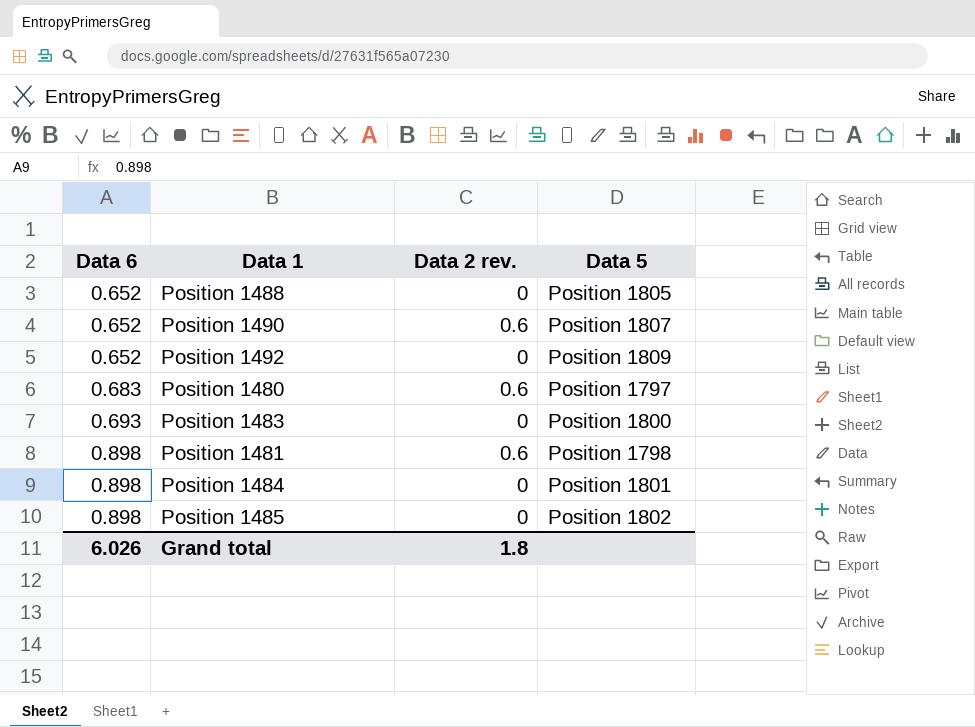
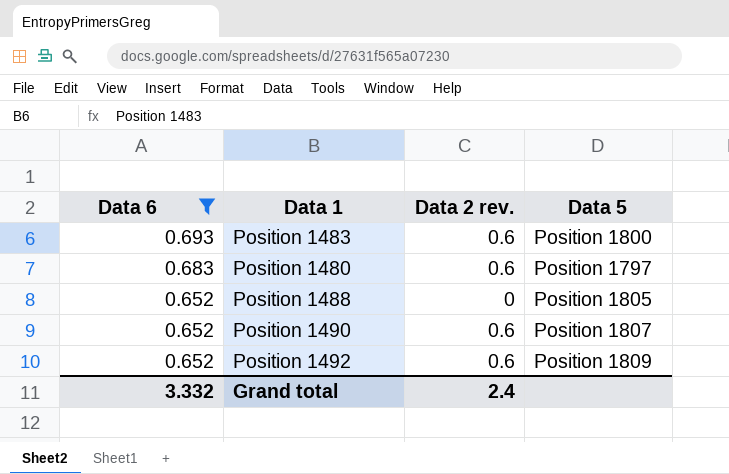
filter: none -> Data 6 != 0.898
row order: Data 6 ascending -> Data 6 descending
Position 1483 | Data 2 rev.: 0 -> 0.6
Position 1492 | Data 2 rev.: 0 -> 0.6
Grand total | Data 6: 6.026 -> 3.332
Grand total | Data 2 rev.: 1.8 -> 2.4

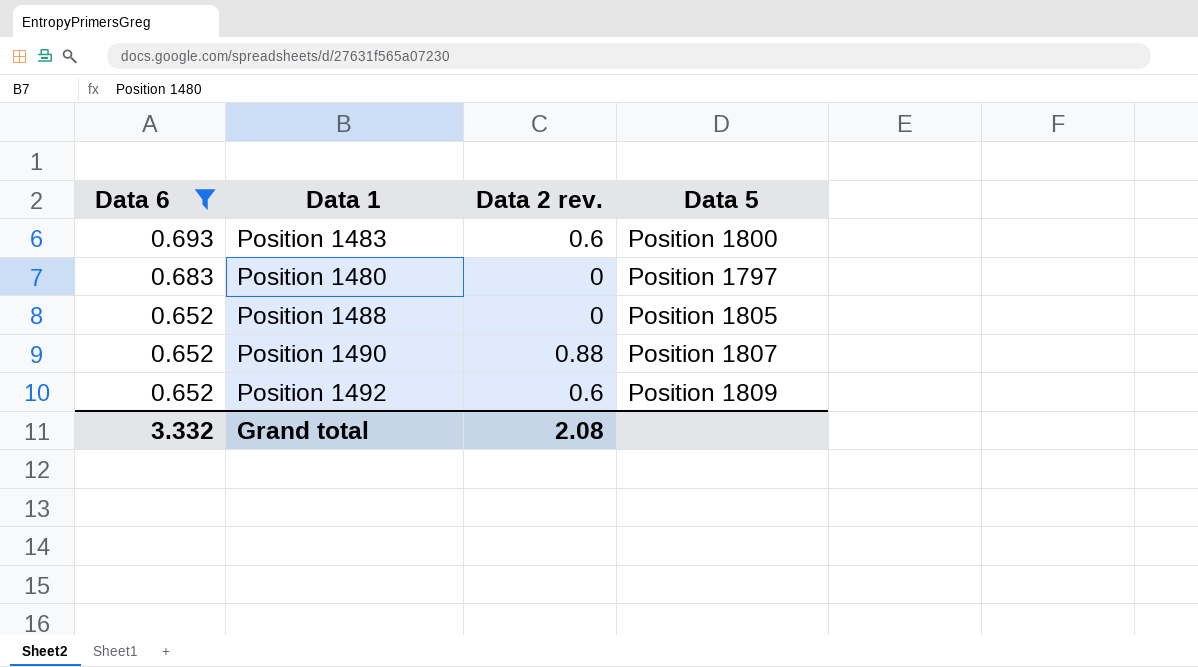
Position 1480 | Data 2 rev.: 0.6 -> 0
Position 1490 | Data 2 rev.: 0.6 -> 0.88
Grand total | Data 2 rev.: 2.4 -> 2.08

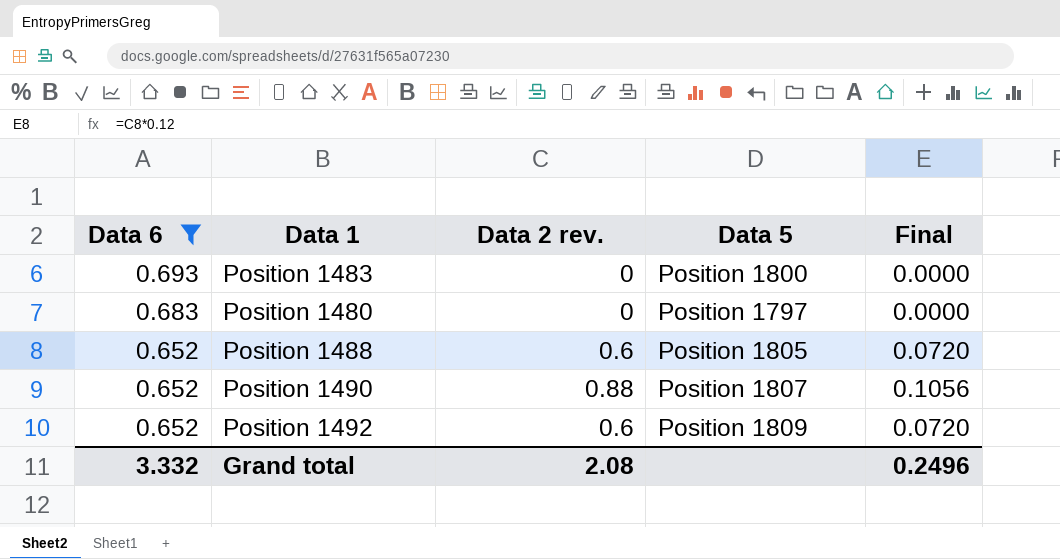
column Final | formula: none -> [Data 2 rev.] * 0.12
Position 1483 | Data 2 rev.: 0.6 -> 0
Position 1488 | Data 2 rev.: 0 -> 0.6

